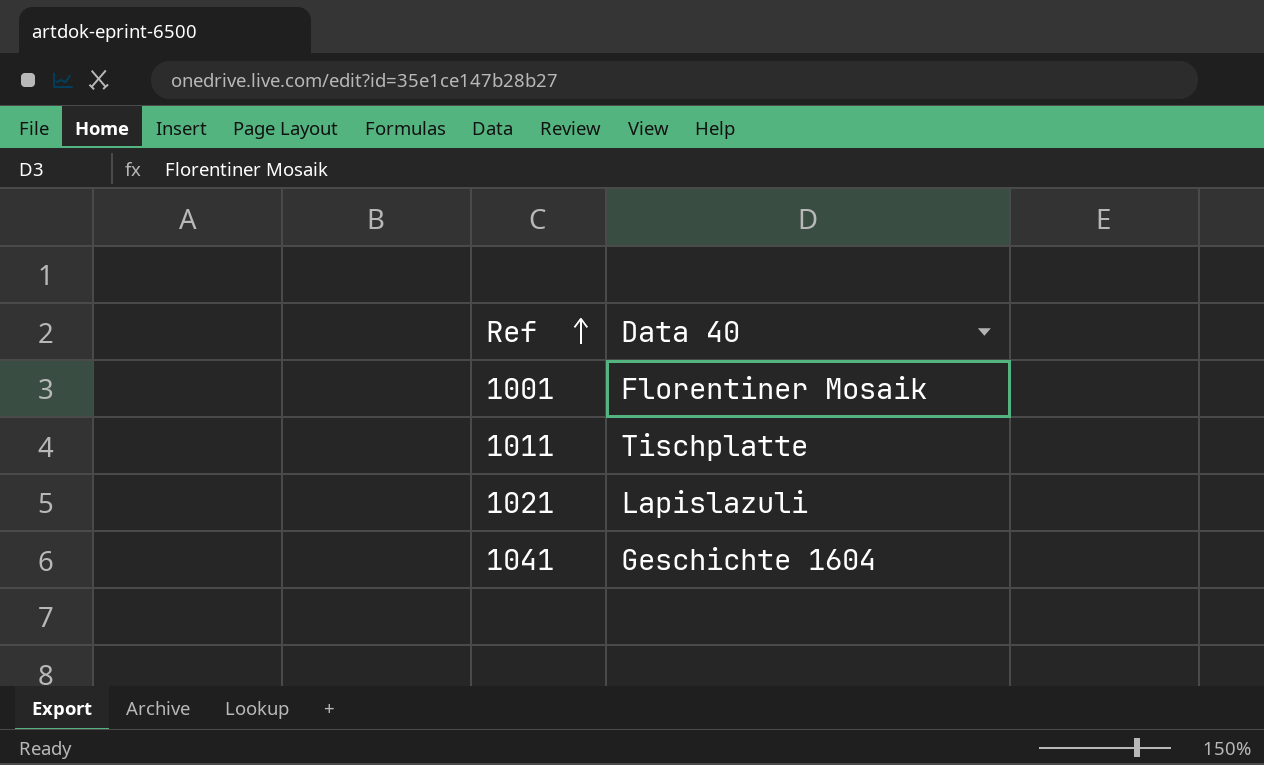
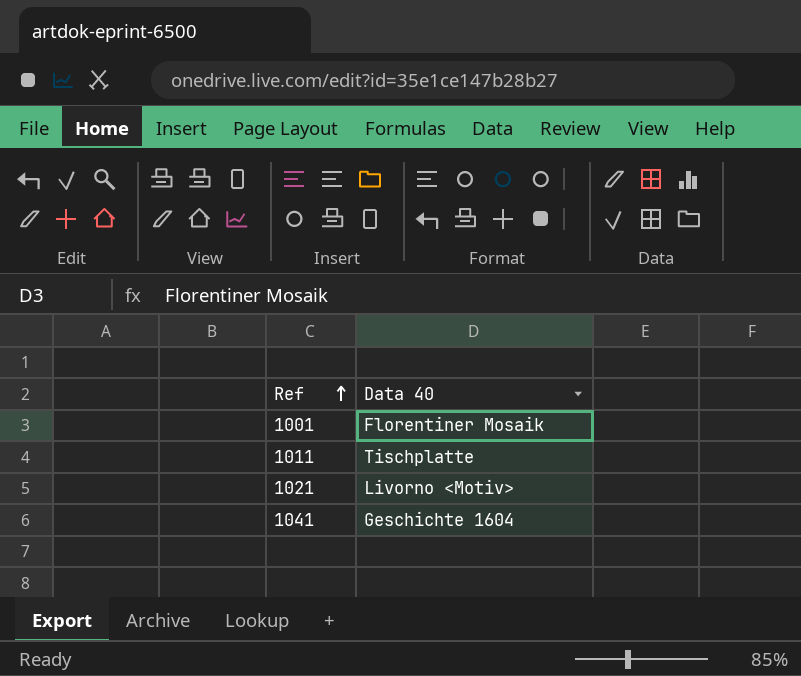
1021 | Data 40: Lapislazuli -> Livorno <Motiv>

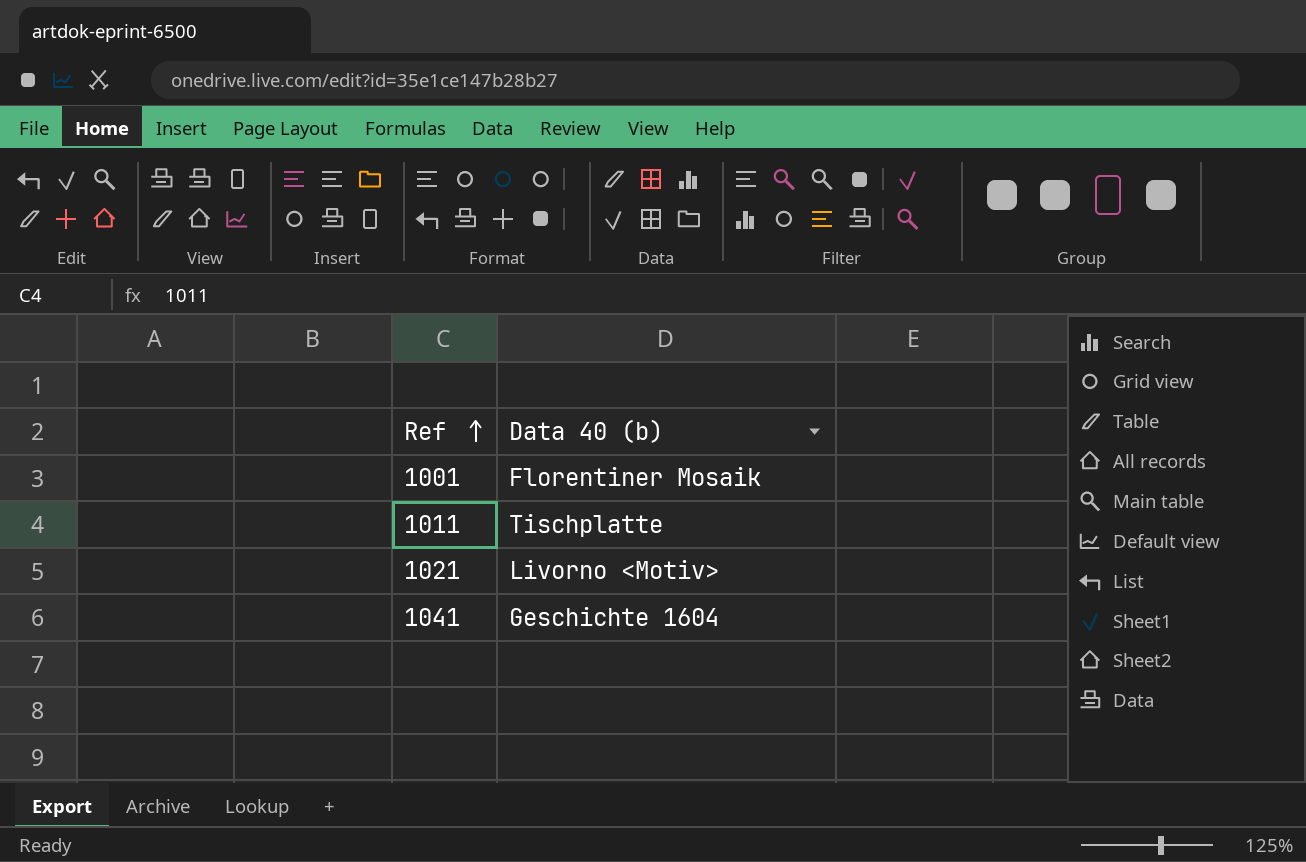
column name: Data 40 -> Data 40 (b)

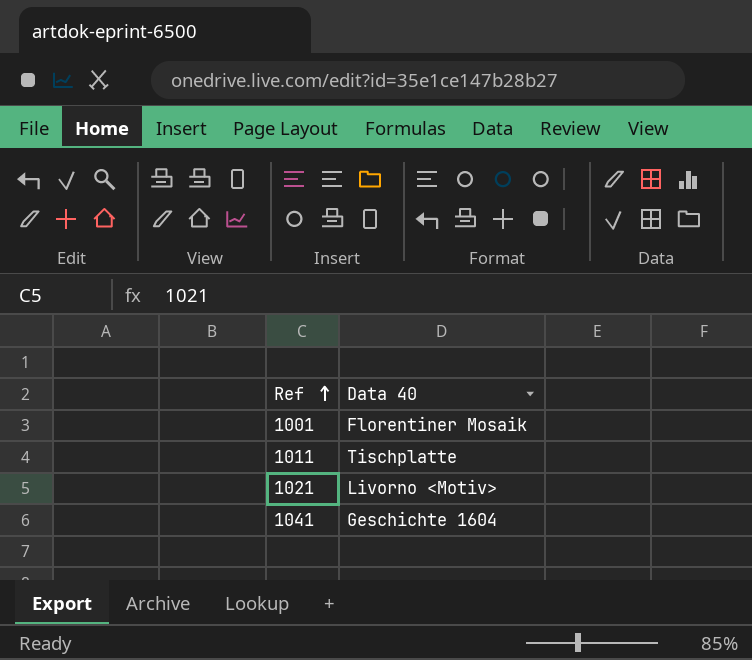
column name: Data 40 (b) -> Data 40

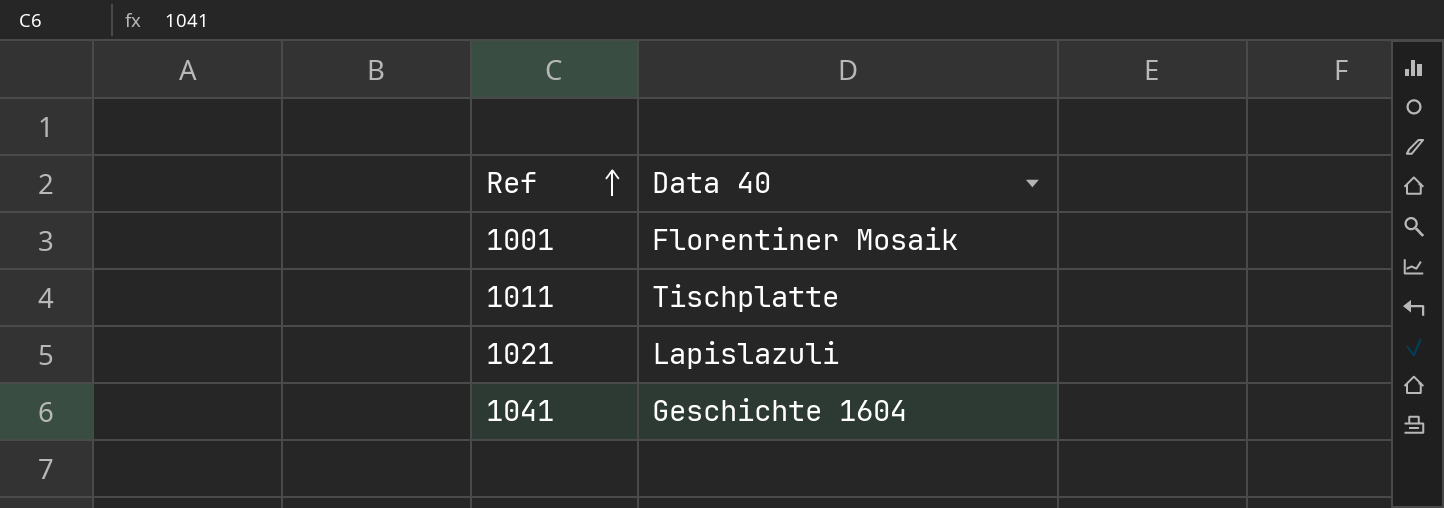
1021 | Data 40: Livorno <Motiv> -> Lapislazuli

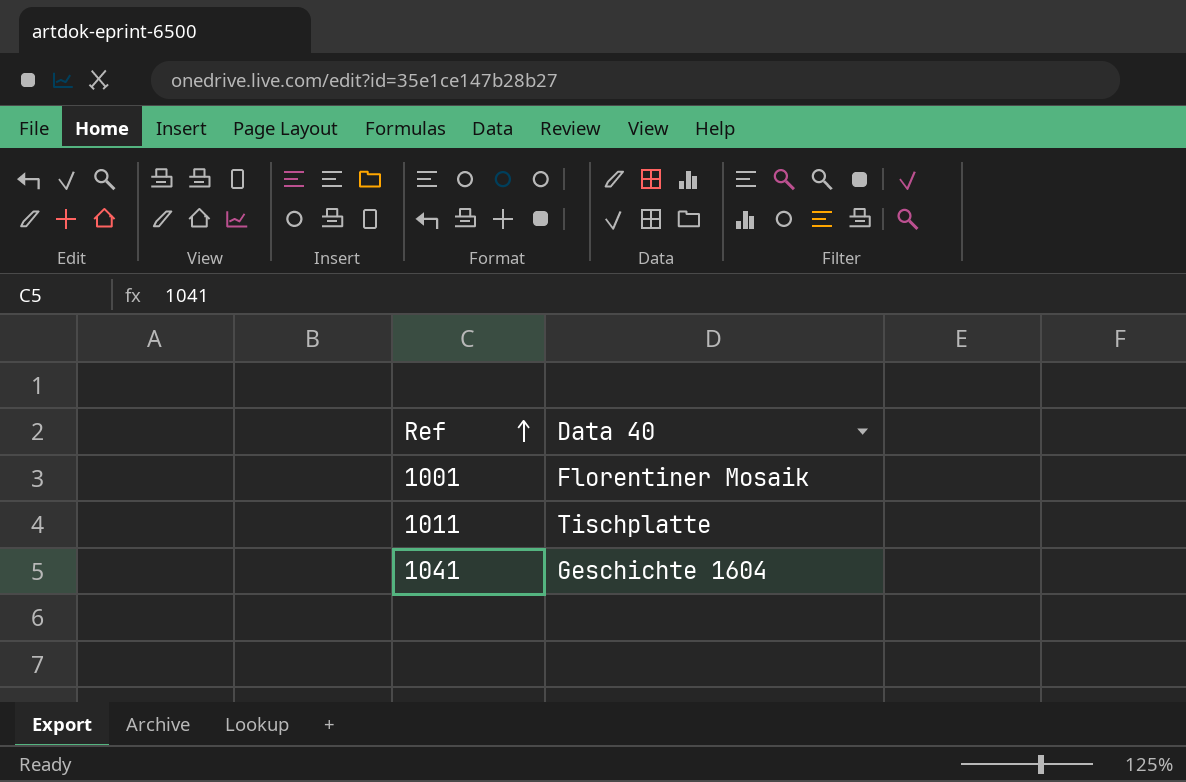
row 1021: Lapislazuli -> none

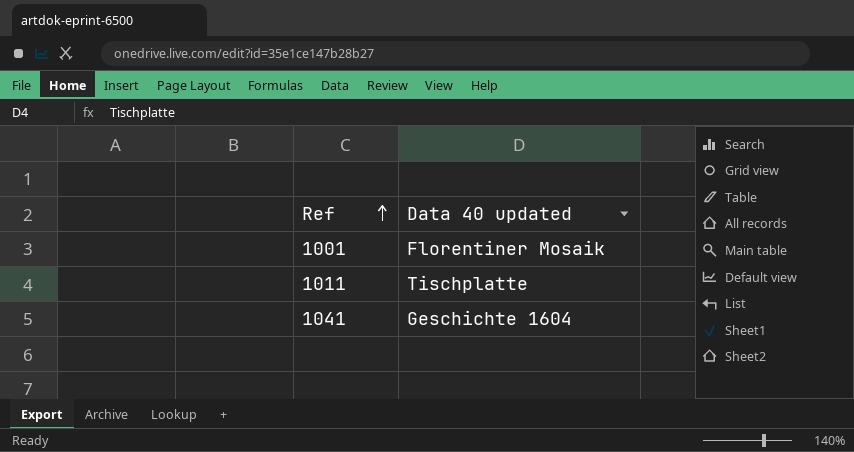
column name: Data 40 -> Data 40 updated

